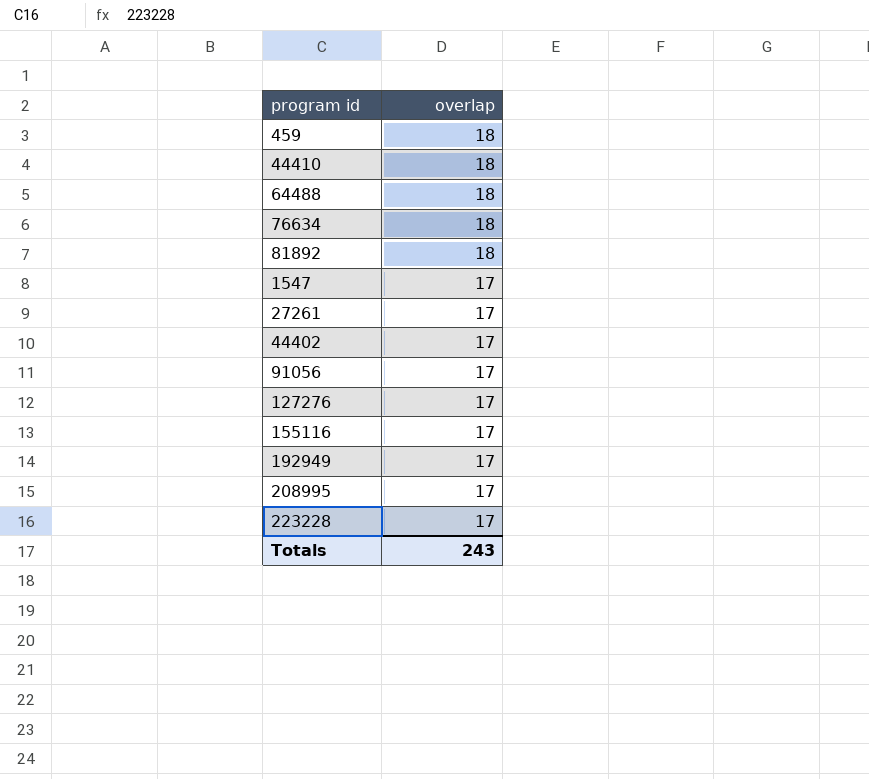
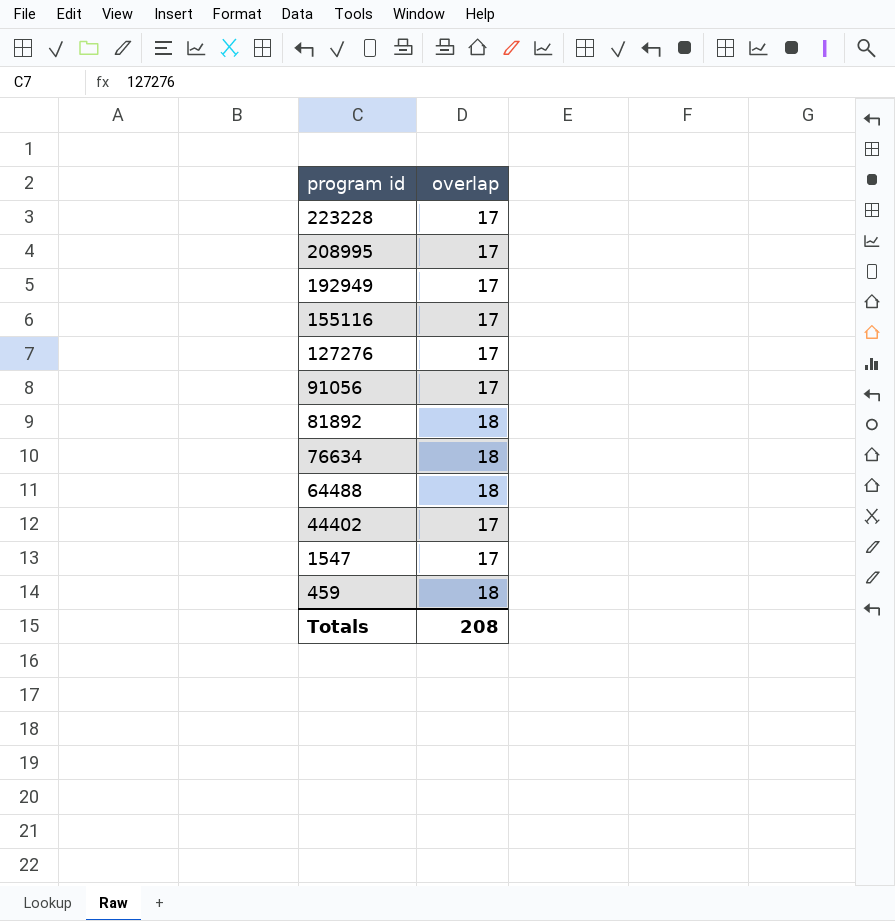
row order: overlap descending -> program id descending
row 44410: 18 -> none
row 27261: 17 -> none
Totals | overlap: 243 -> 208

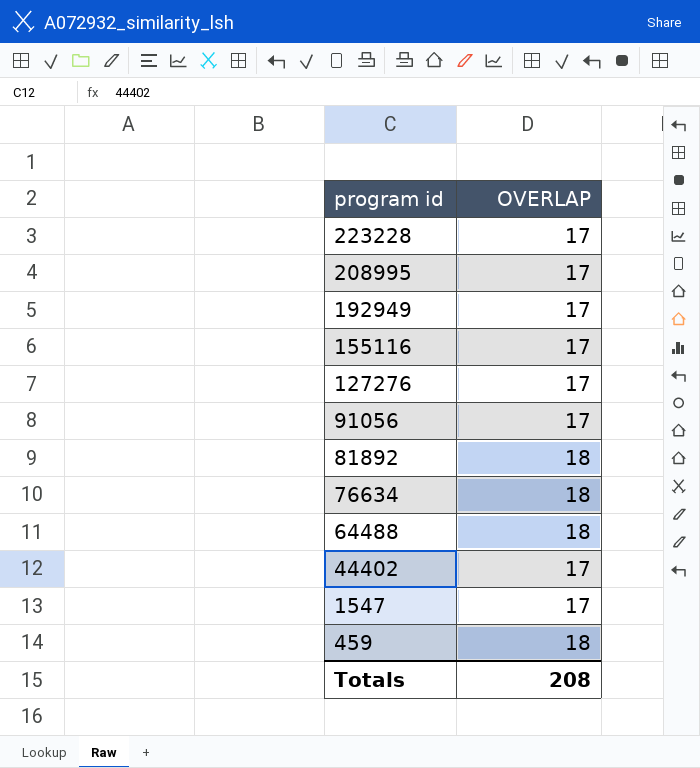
column name: overlap -> OVERLAP

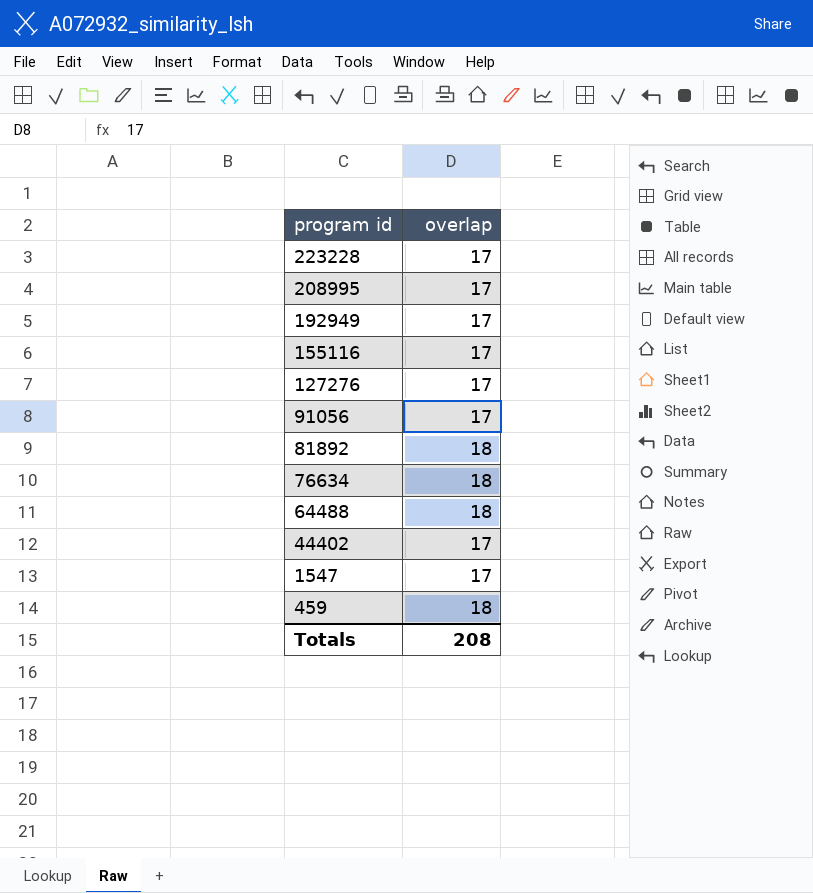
column name: OVERLAP -> overlap

